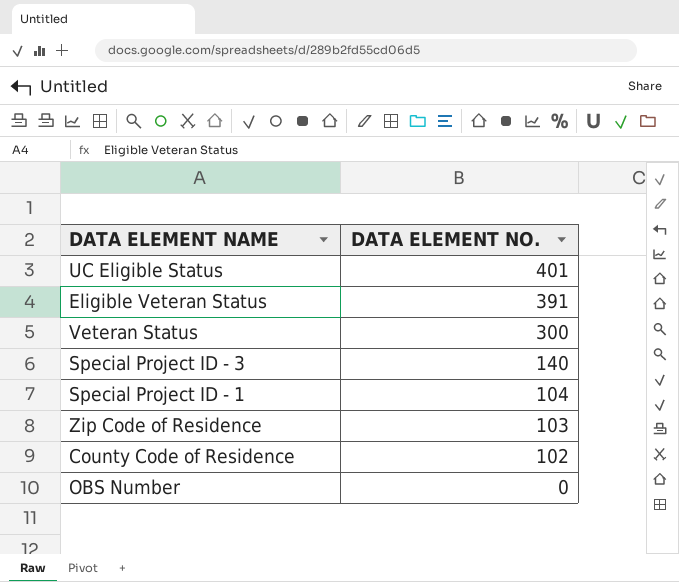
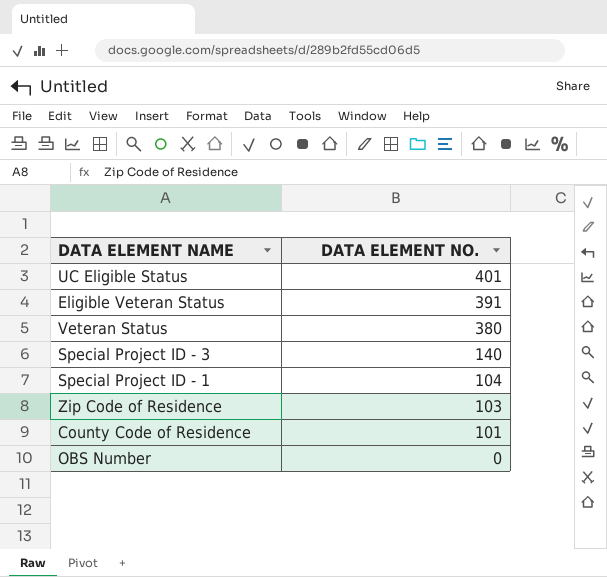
Veteran Status | DATA ELEMENT NO.: 300 -> 380
County Code of Residence | DATA ELEMENT NO.: 102 -> 101

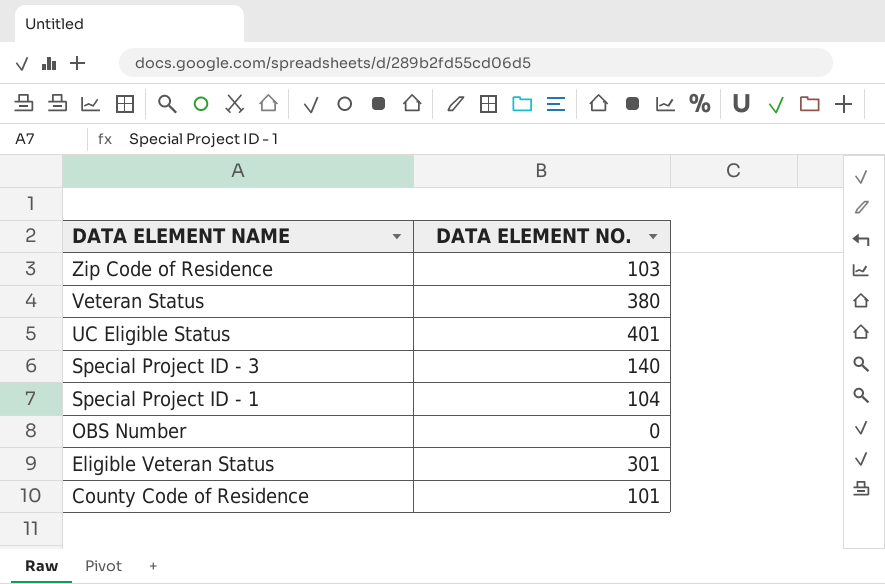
row order: DATA ELEMENT NO. descending -> DATA ELEMENT NAME descending
Eligible Veteran Status | DATA ELEMENT NO.: 391 -> 301

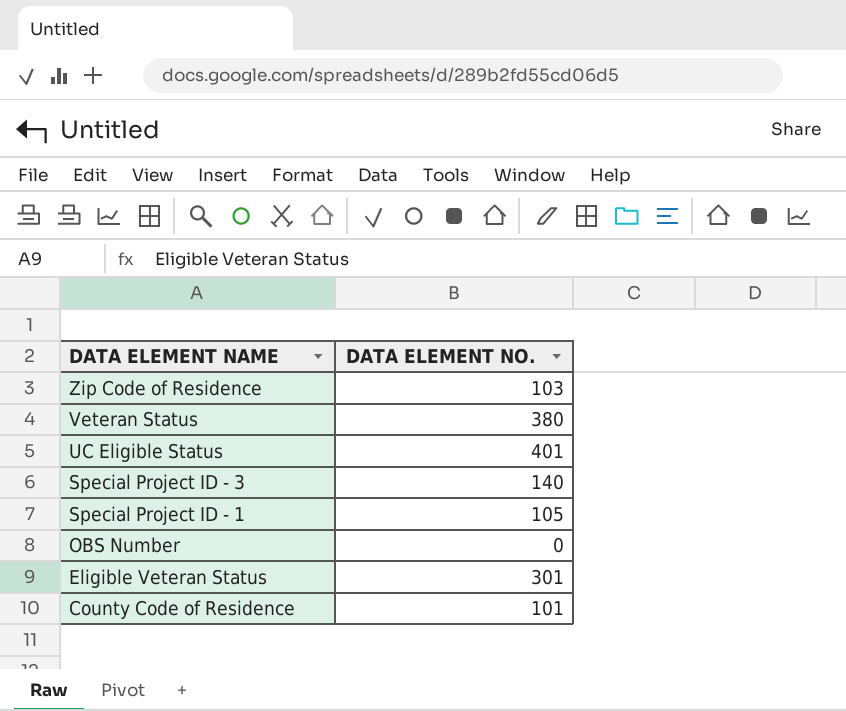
Special Project ID - 1 | DATA ELEMENT NO.: 104 -> 105

